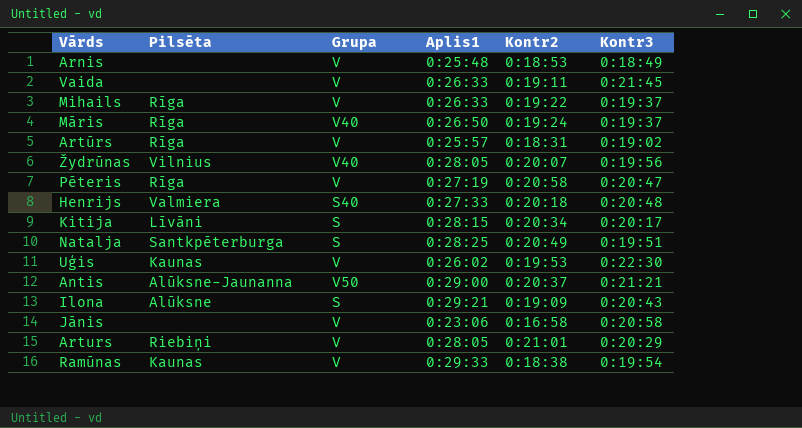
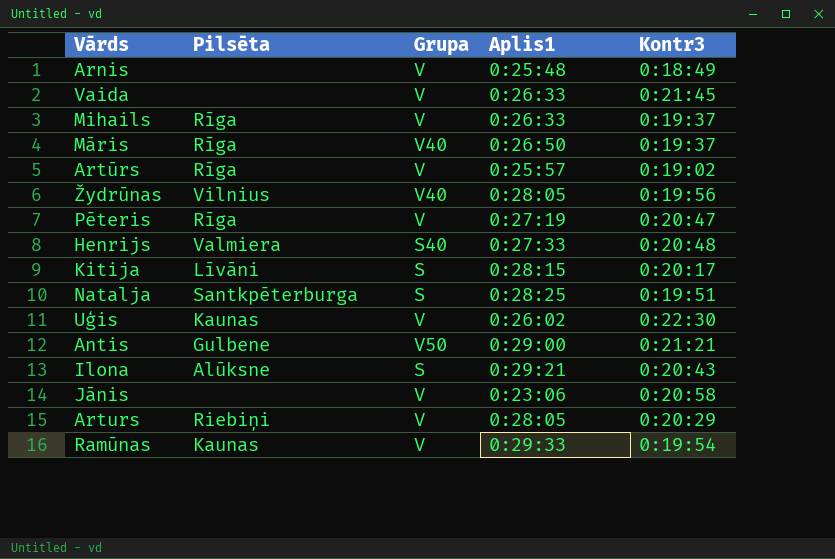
column Kontr2 | position: 5 -> none
Antis | Pilsēta: Alūksne-Jaunanna -> Gulbene

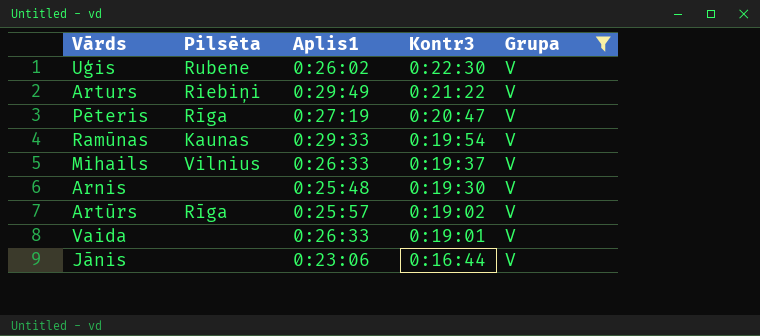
filter: none -> Grupa = V
row order: none -> Kontr3 descending
column Grupa | position: 3 -> 5
Uģis | Pilsēta: Kaunas -> Rubene
Arturs | Aplis1: 0:28:05 -> 0:29:49
Arturs | Kontr3: 0:20:29 -> 0:21:22
Mihails | Pilsēta: Rīga -> Vilnius
Arnis | Kontr3: 0:18:49 -> 0:19:30
Vaida | Kontr3: 0:21:45 -> 0:19:01
Jānis | Kontr3: 0:20:58 -> 0:16:44

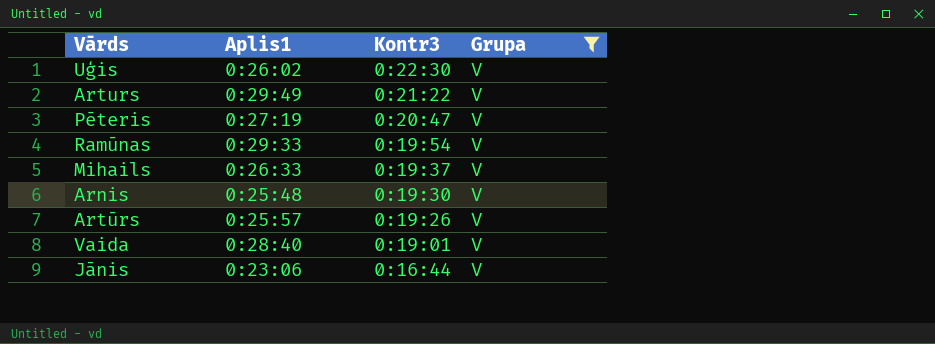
column Pilsēta | position: 2 -> none
Artūrs | Kontr3: 0:19:02 -> 0:19:26
Vaida | Aplis1: 0:26:33 -> 0:28:40

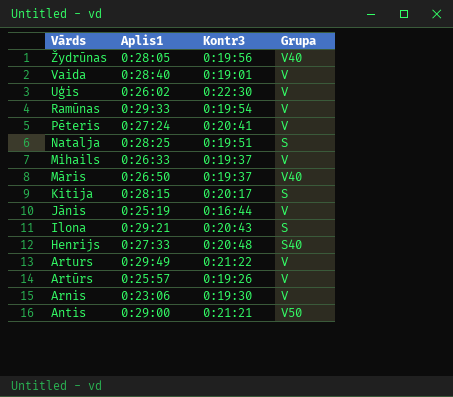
filter: Grupa = V -> none
row order: Kontr3 descending -> Vārds descending
Pēteris | Aplis1: 0:27:19 -> 0:27:24
Pēteris | Kontr3: 0:20:47 -> 0:20:41
Jānis | Aplis1: 0:23:06 -> 0:25:19
Arnis | Aplis1: 0:25:48 -> 0:23:06

